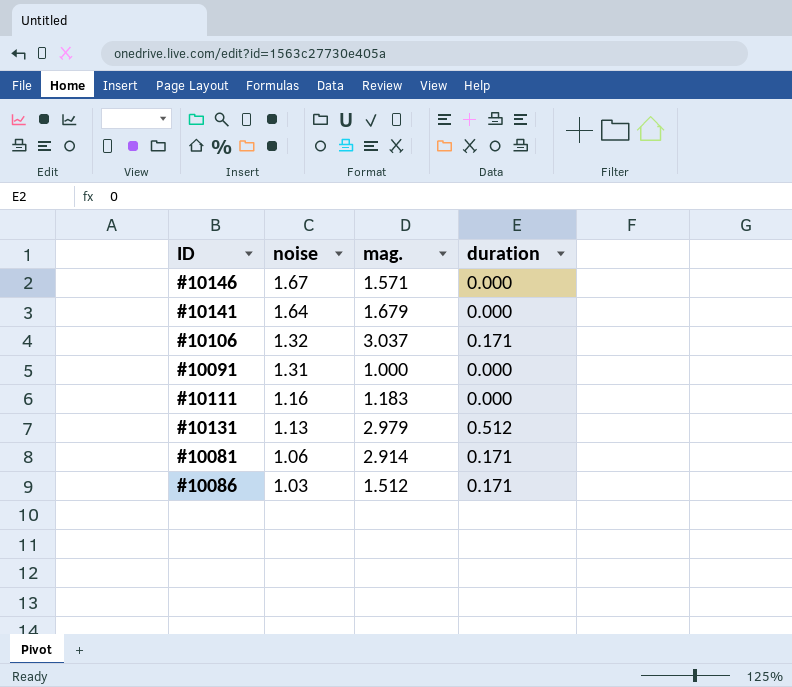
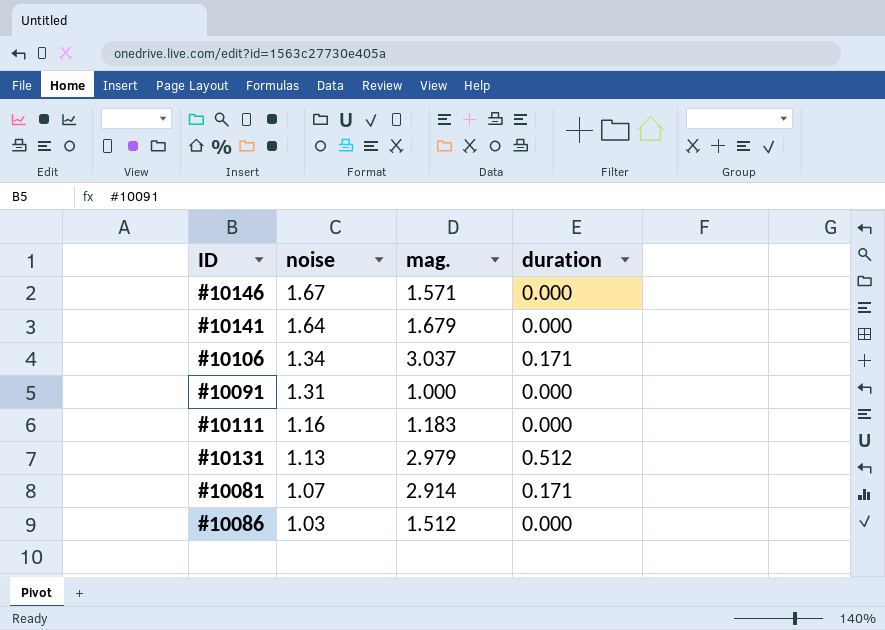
#10106 | noise: 1.32 -> 1.34
#10081 | noise: 1.06 -> 1.07
#10086 | duration: 0.171 -> 0.000

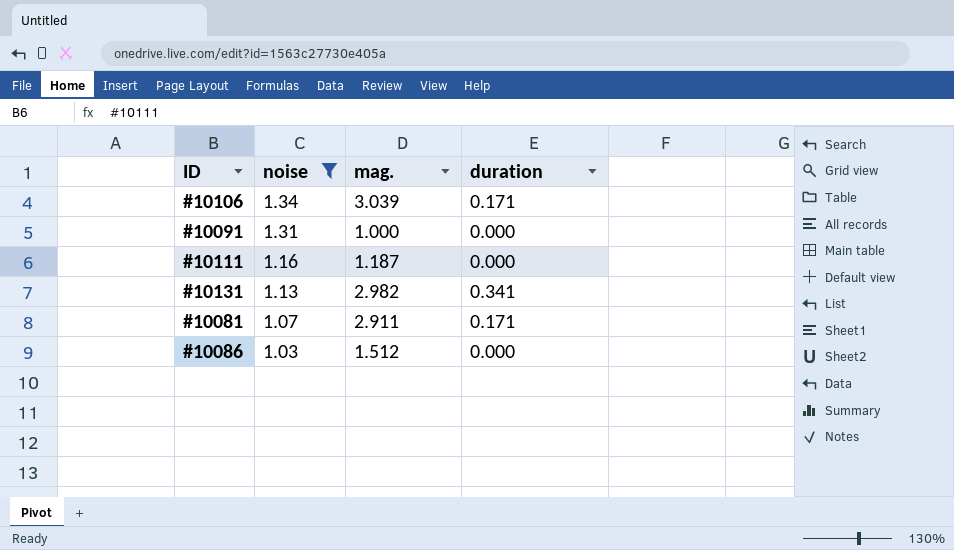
filter: none -> noise <= 1.34
#10106 | mag.: 3.037 -> 3.039
#10111 | mag.: 1.183 -> 1.187
#10131 | mag.: 2.979 -> 2.982
#10131 | duration: 0.512 -> 0.341
#10081 | mag.: 2.914 -> 2.911

